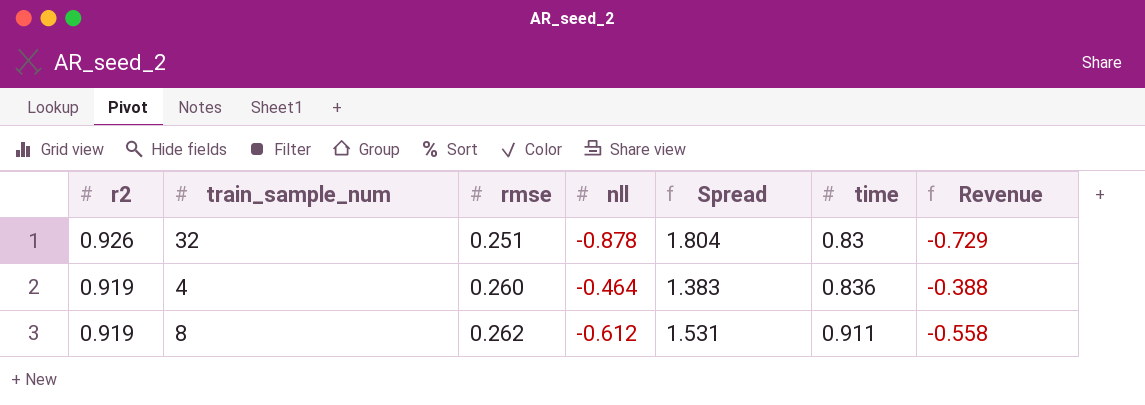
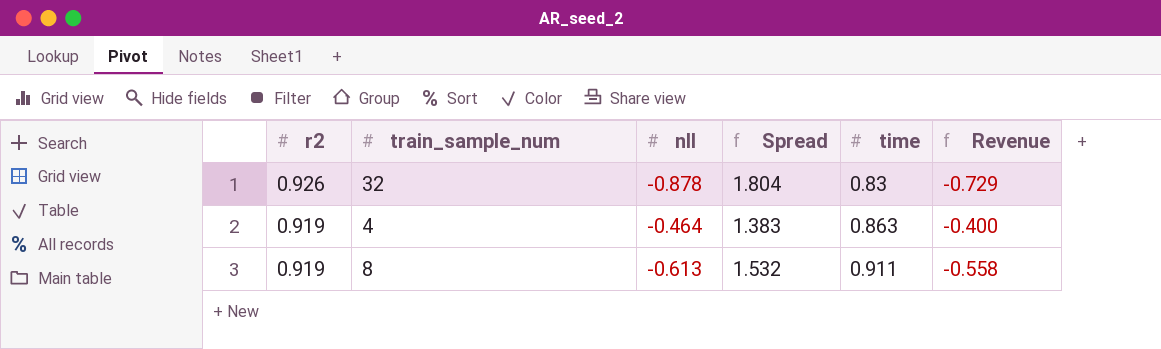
column rmse | position: 3 -> none
4 | time: 0.836 -> 0.863
4 | Revenue: -0.388 -> -0.400
8 | nll: -0.612 -> -0.613
8 | Spread: 1.531 -> 1.532

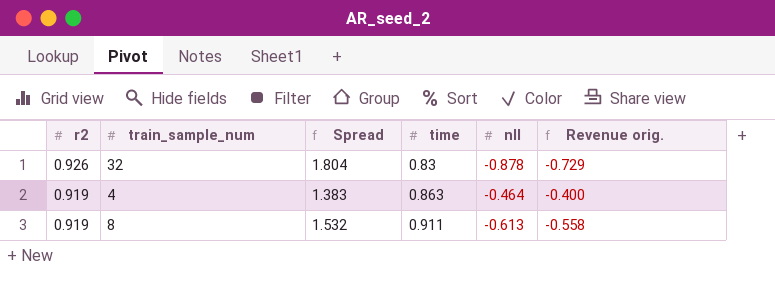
column nll | position: 3 -> 5
column name: Revenue -> Revenue orig.

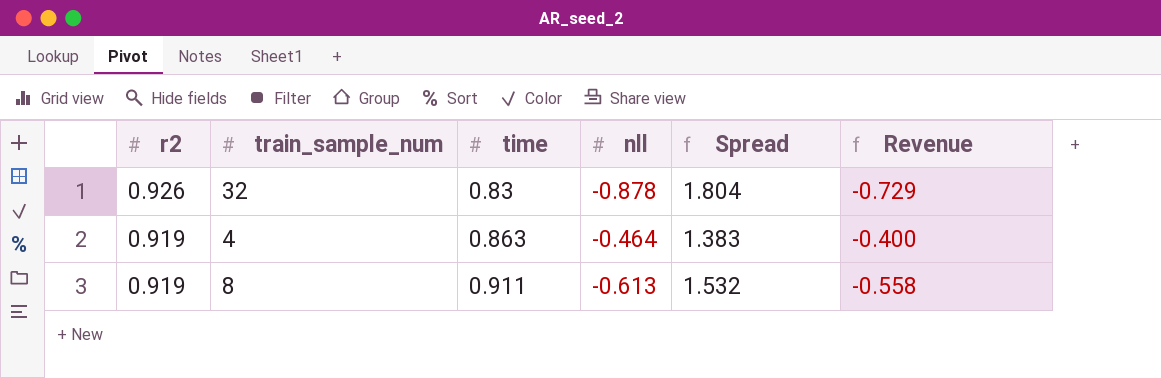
column Spread | position: 3 -> 5
column name: Revenue orig. -> Revenue

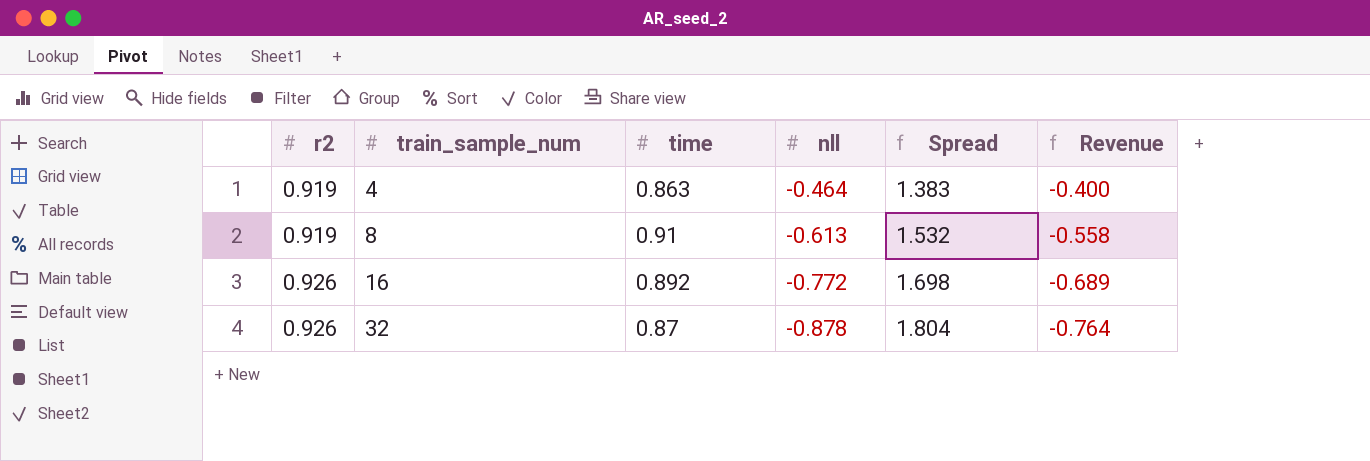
row order: r2 descending -> r2 ascending
8 | time: 0.911 -> 0.91
row 16: none -> 0.926 | 0.892 | -0.772 | 1.698 | -0.689
32 | time: 0.83 -> 0.87
32 | Revenue: -0.729 -> -0.764

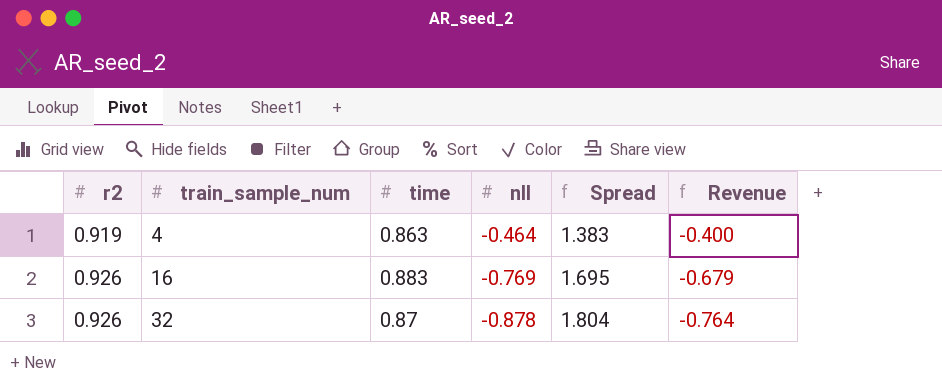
row 8: 0.919 | 0.91 | -0.613 | 1.532 | -0.558 -> none
16 | time: 0.892 -> 0.883
16 | nll: -0.772 -> -0.769
16 | Spread: 1.698 -> 1.695
16 | Revenue: -0.689 -> -0.679

